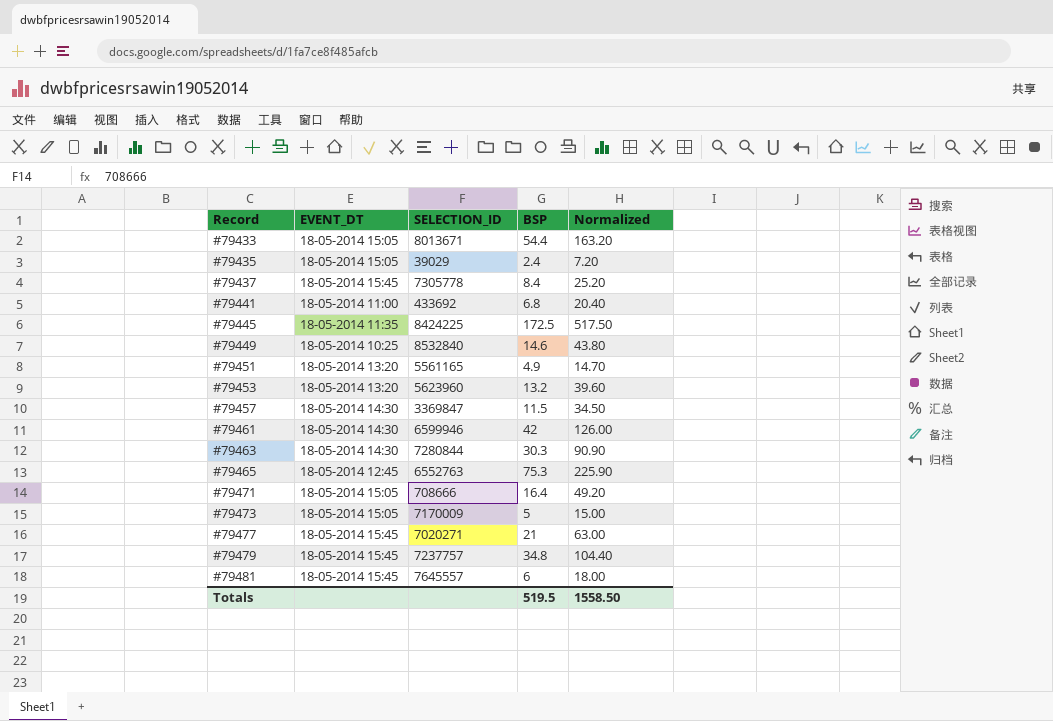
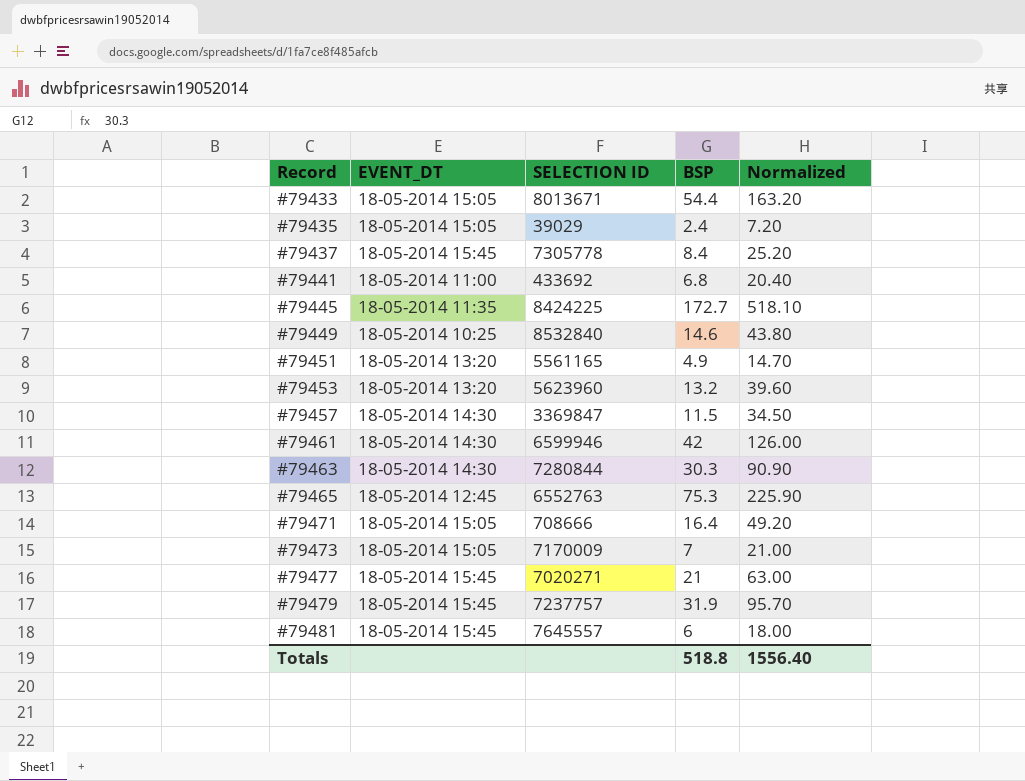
column name: SELECTION_ID -> SELECTION ID
#79445 | BSP: 172.5 -> 172.7
#79445 | Normalized: 517.50 -> 518.10
#79473 | BSP: 5 -> 7
#79473 | Normalized: 15.00 -> 21.00
#79479 | BSP: 34.8 -> 31.9
#79479 | Normalized: 104.40 -> 95.70
Totals | BSP: 519.5 -> 518.8
Totals | Normalized: 1558.50 -> 1556.40

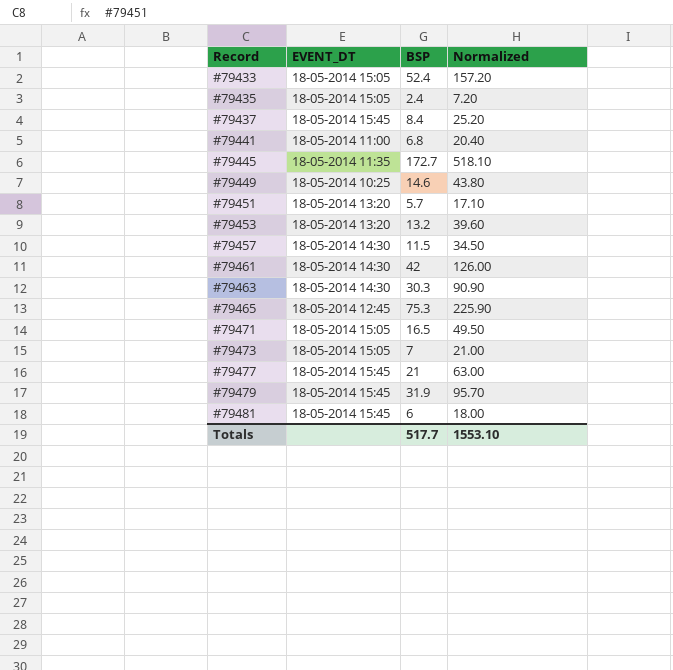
column SELECTION ID | position: 3 -> none
#79433 | BSP: 54.4 -> 52.4
#79433 | Normalized: 163.20 -> 157.20
#79451 | BSP: 4.9 -> 5.7
#79451 | Normalized: 14.70 -> 17.10
#79471 | BSP: 16.4 -> 16.5
#79471 | Normalized: 49.20 -> 49.50
Totals | BSP: 518.8 -> 517.7
Totals | Normalized: 1556.40 -> 1553.10

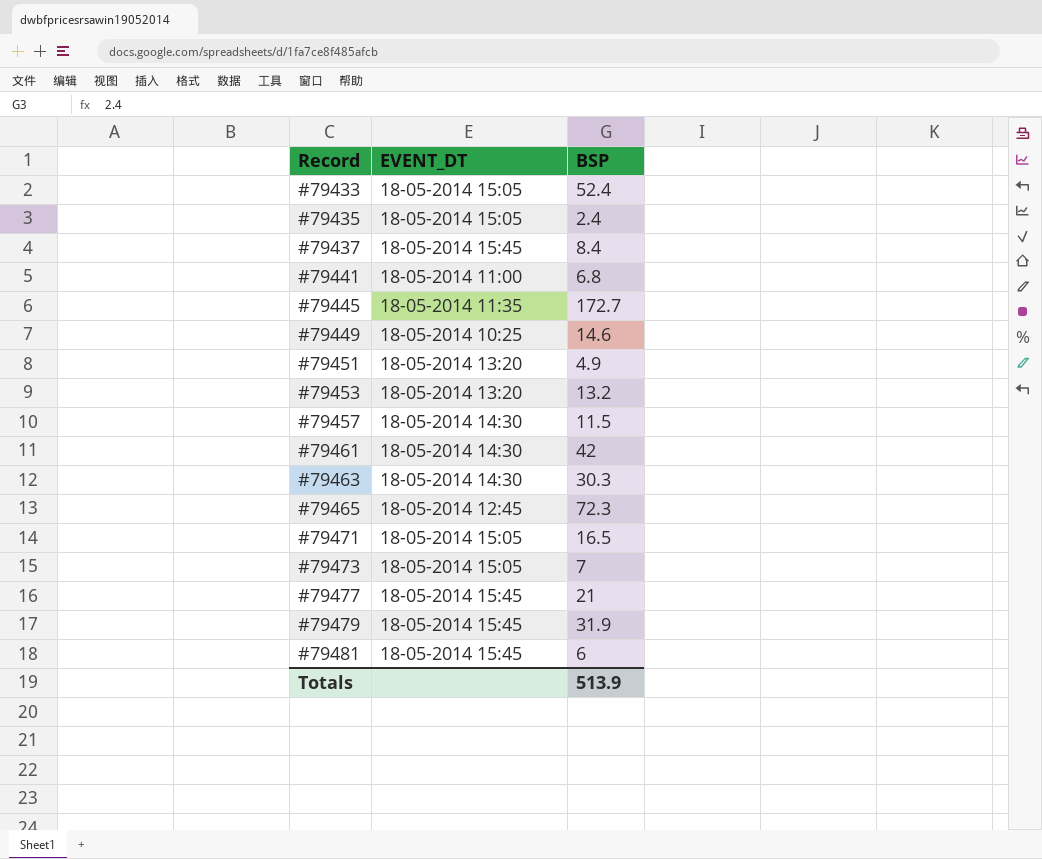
column Normalized | formula: [BSP] * 3 -> none
#79451 | BSP: 5.7 -> 4.9
#79465 | BSP: 75.3 -> 72.3
Totals | BSP: 517.7 -> 513.9

